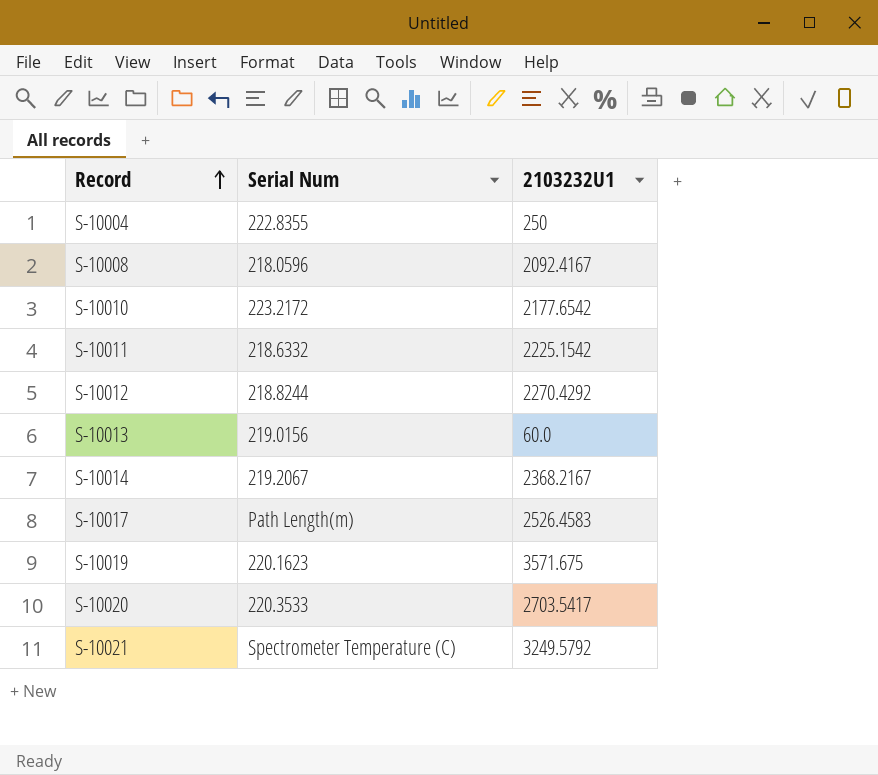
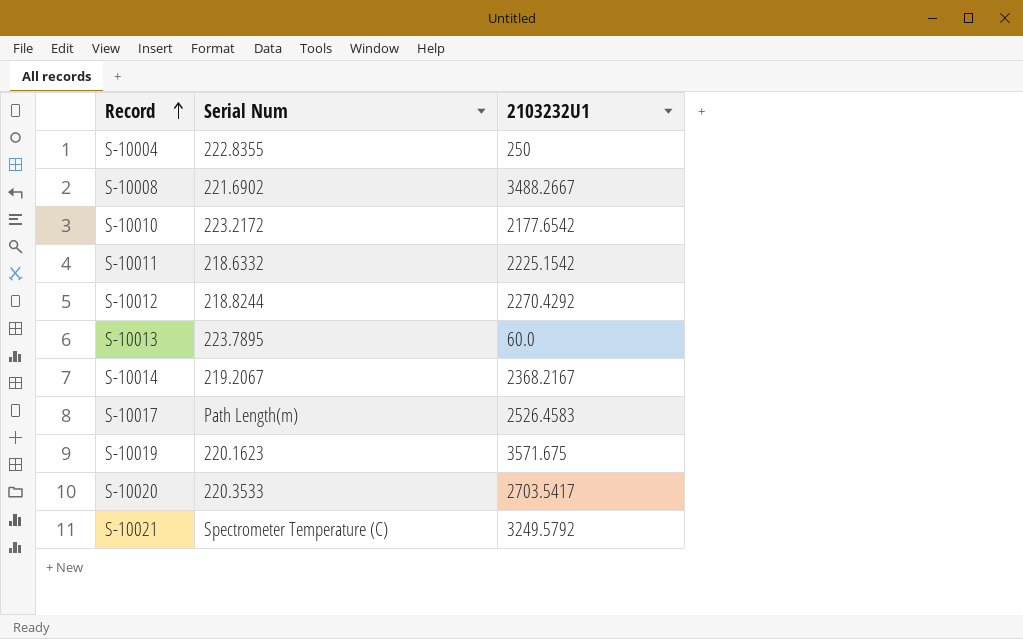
S-10008 | Serial Num: 218.0596 -> 221.6902
S-10008 | 2103232U1: 2092.4167 -> 3488.2667
S-10013 | Serial Num: 219.0156 -> 223.7895

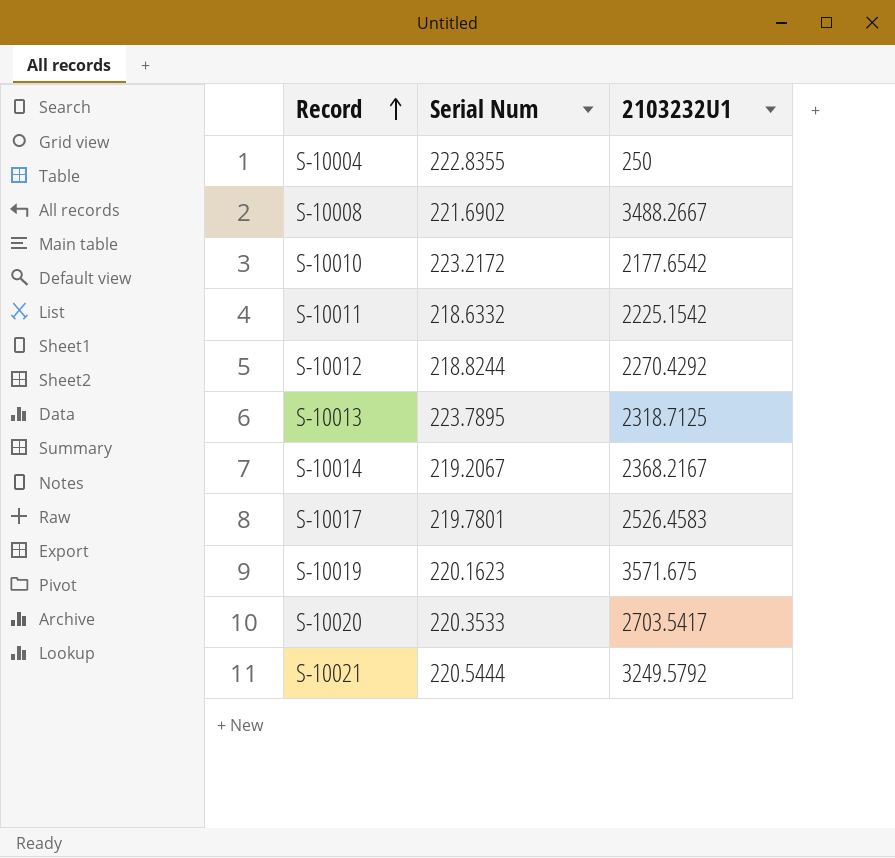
S-10013 | 2103232U1: 60.0 -> 2318.7125
S-10017 | Serial Num: Path Length(m) -> 219.7801
S-10021 | Serial Num: Spectrometer Temperature (C) -> 220.5444

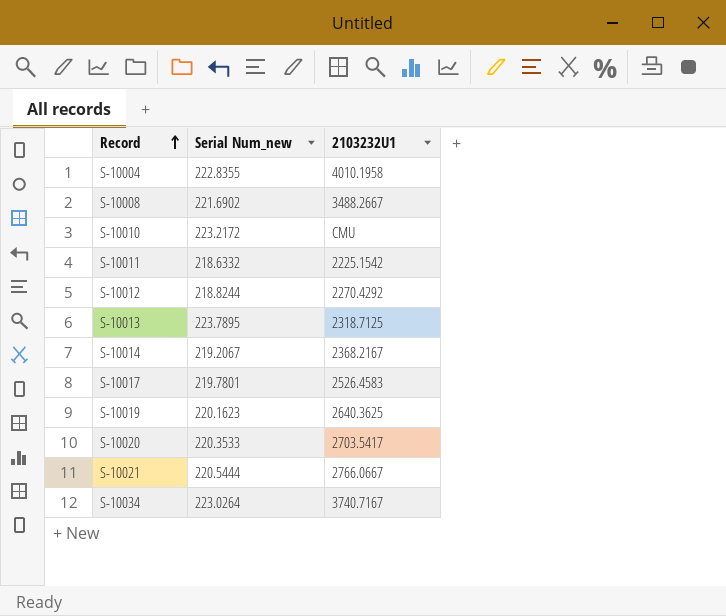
column name: Serial Num -> Serial Num_new
S-10004 | 2103232U1: 250 -> 4010.1958
S-10010 | 2103232U1: 2177.6542 -> CMU
S-10019 | 2103232U1: 3571.675 -> 2640.3625
S-10021 | 2103232U1: 3249.5792 -> 2766.0667
row S-10034: none -> 223.0264 | 3740.7167

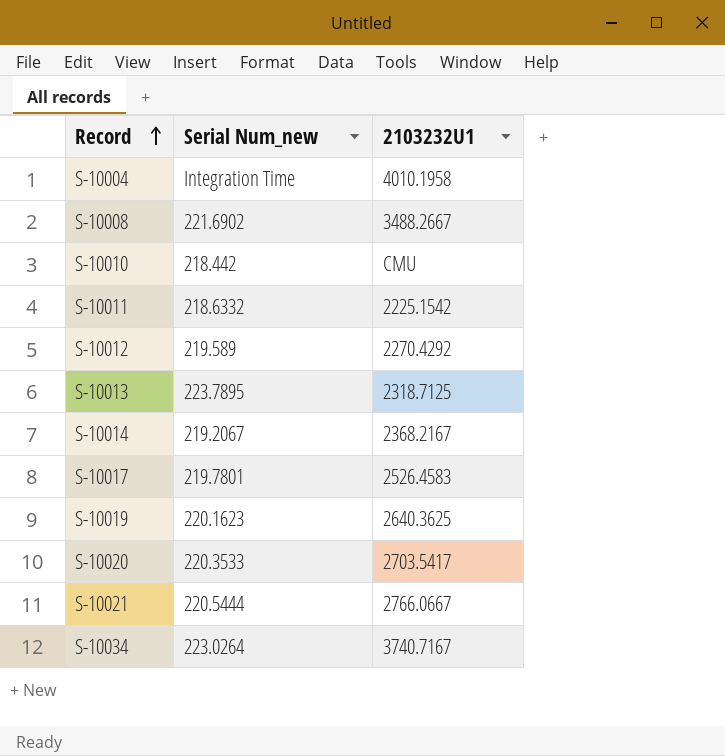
S-10004 | Serial Num_new: 222.8355 -> Integration Time
S-10010 | Serial Num_new: 223.2172 -> 218.442
S-10012 | Serial Num_new: 218.8244 -> 219.589

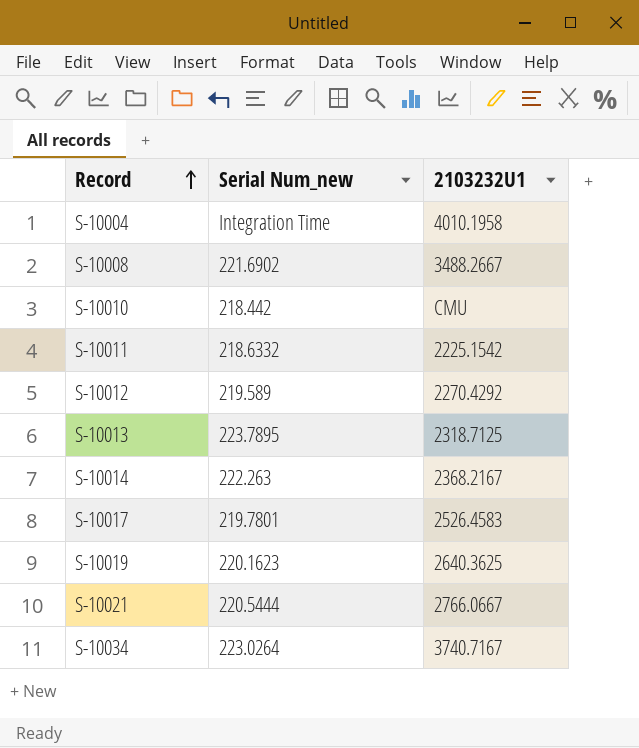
row S-10020: 220.3533 | 2703.5417 -> none
S-10014 | Serial Num_new: 219.2067 -> 222.263

